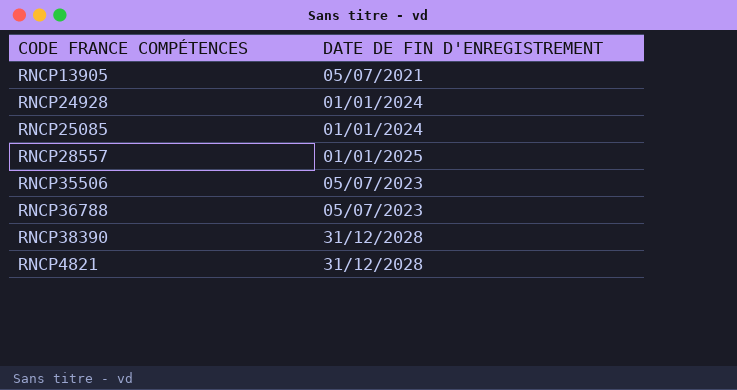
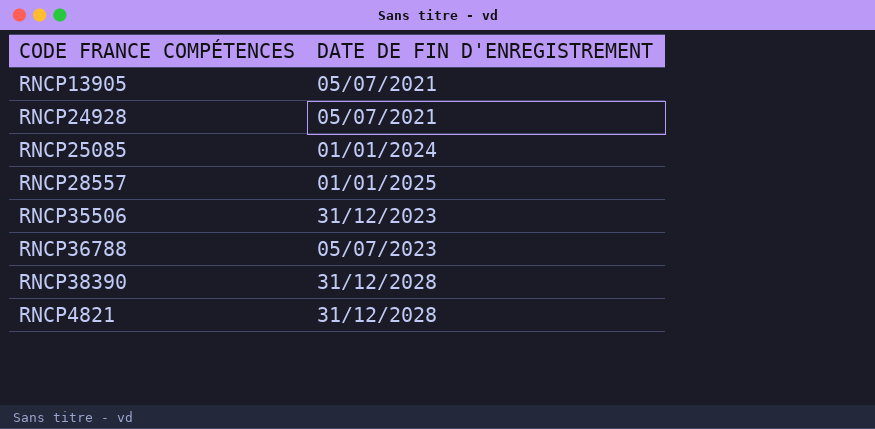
RNCP24928 | DATE DE FIN D'ENREGISTREMENT: 01/01/2024 -> 05/07/2021
RNCP35506 | DATE DE FIN D'ENREGISTREMENT: 05/07/2023 -> 31/12/2023

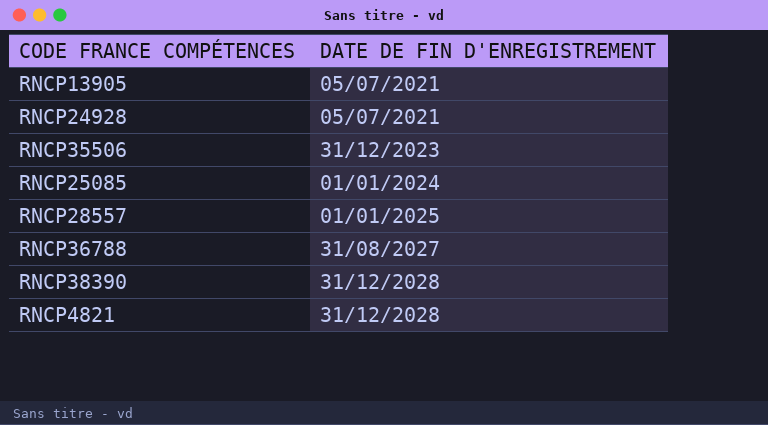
row order: none -> DATE DE FIN D'ENREGISTREMENT ascending
RNCP36788 | DATE DE FIN D'ENREGISTREMENT: 05/07/2023 -> 31/08/2027

